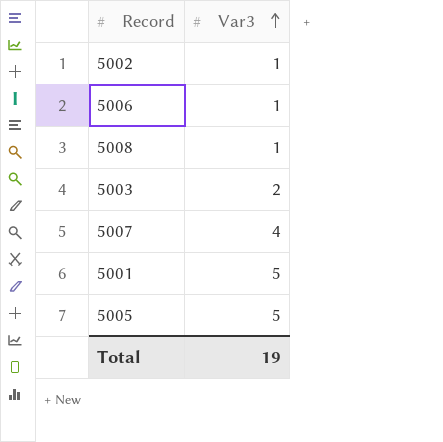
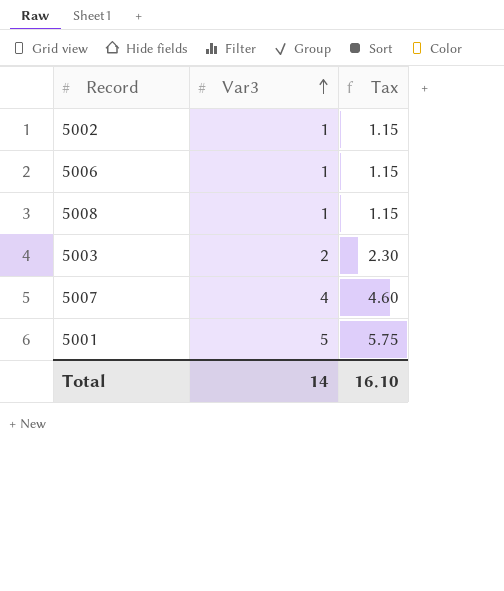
column Tax | formula: none -> [Var3] * 1.15
row 5005: 5 -> none
Total | Var3: 19 -> 14

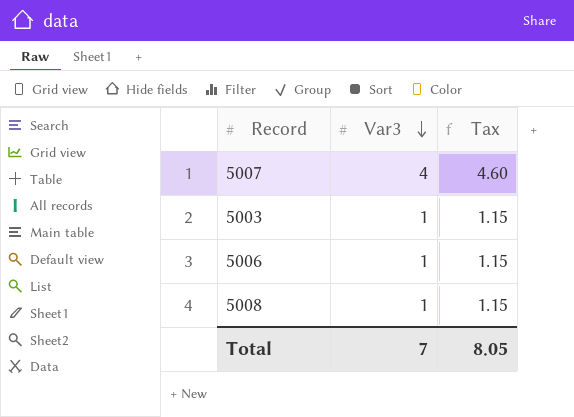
row order: Var3 ascending -> Var3 descending
row 5002: 1 | 1.15 -> none
row 5001: 5 | 5.75 -> none
5003 | Var3: 2 -> 1
5003 | Tax: 2.30 -> 1.15
Total | Var3: 14 -> 7
Total | Tax: 16.10 -> 8.05

